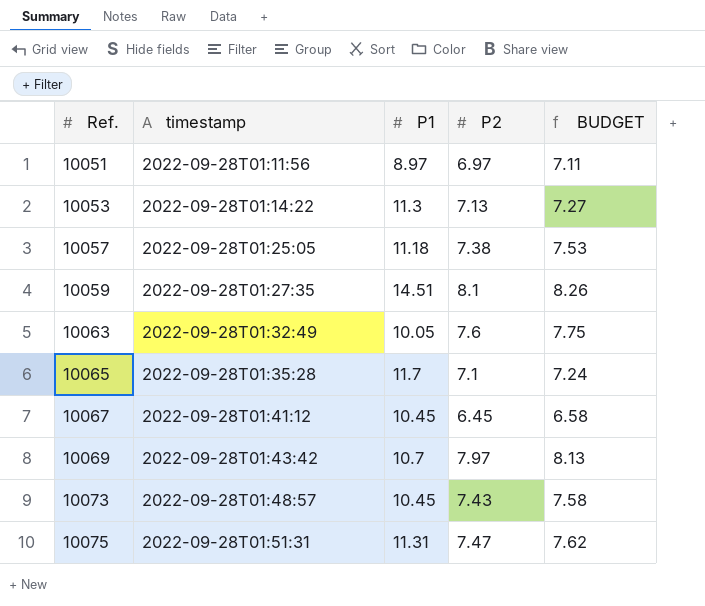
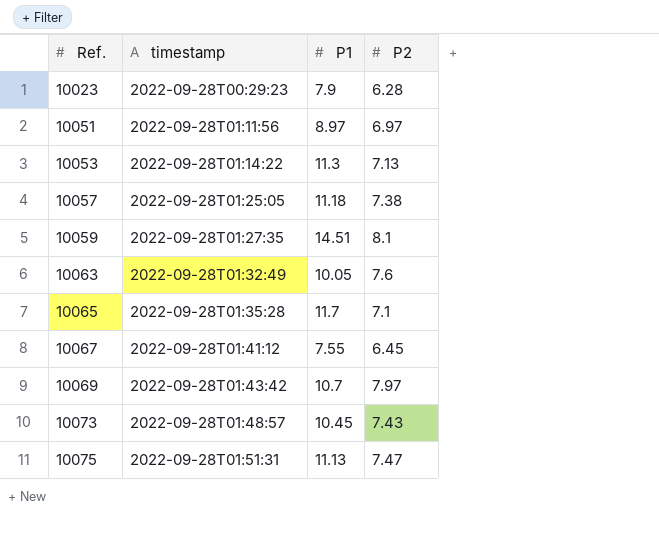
column BUDGET | formula: [P2] * 1.02 -> none
row 10023: none -> 2022-09-28T00:29:23 | 7.9 | 6.28
10067 | P1: 10.45 -> 7.55
10075 | P1: 11.31 -> 11.13

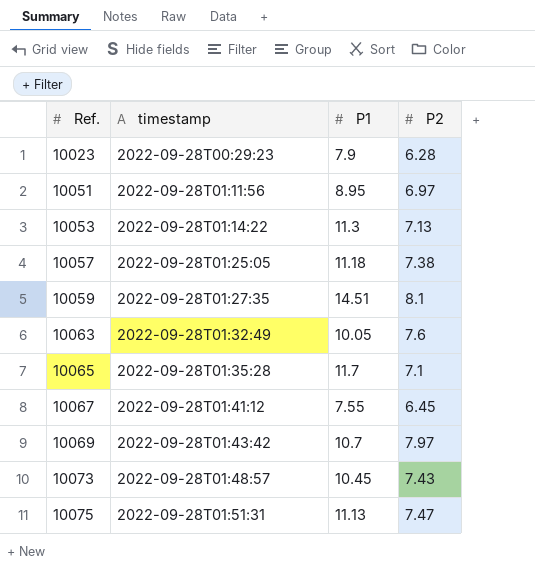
10051 | P1: 8.97 -> 8.95

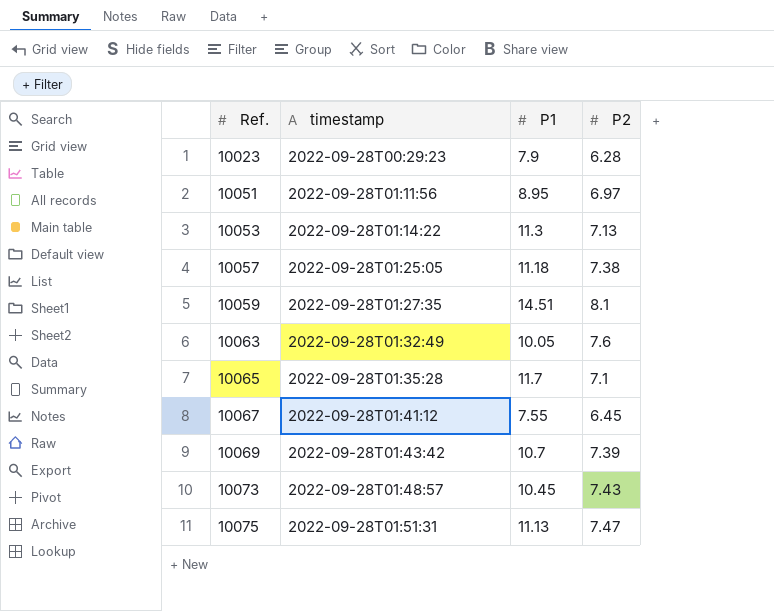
10069 | P2: 7.97 -> 7.39

